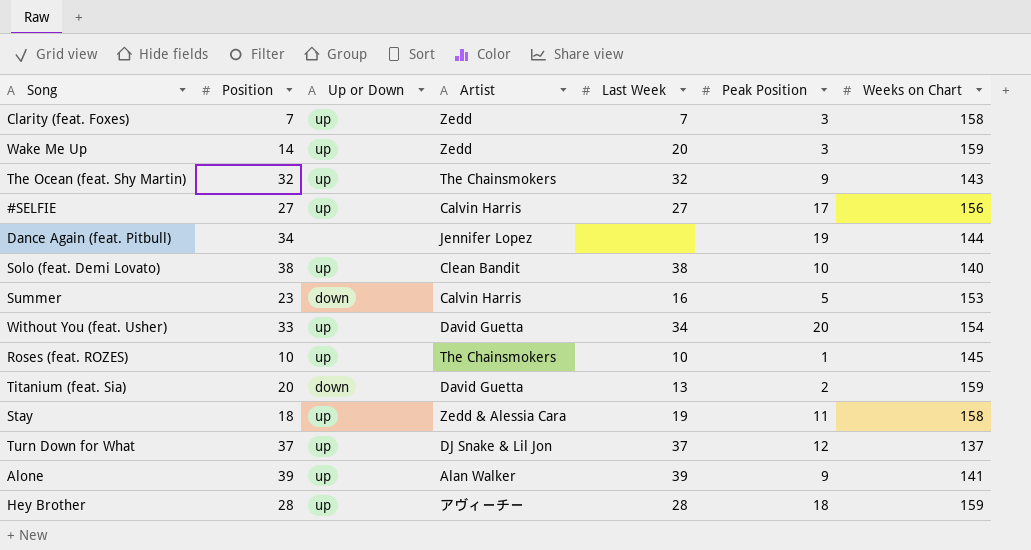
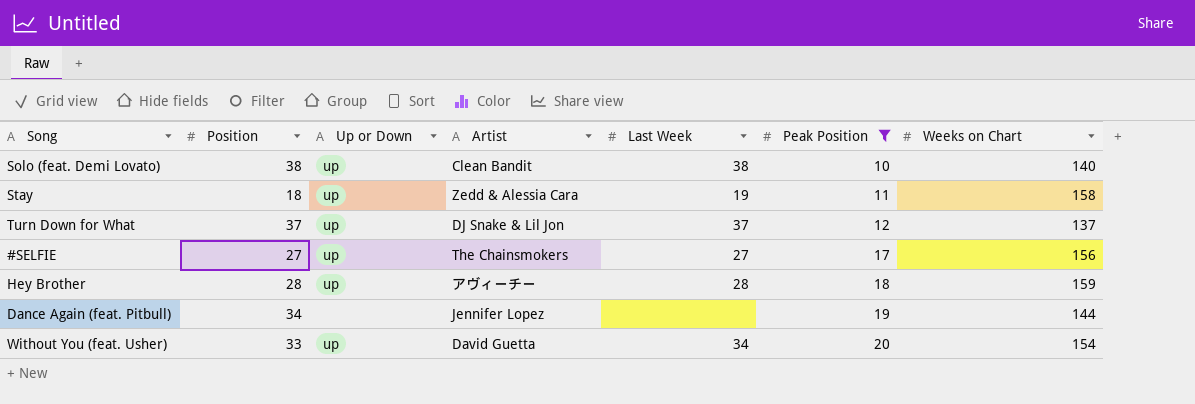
filter: none -> Peak Position >= 10
row order: none -> Peak Position ascending
#SELFIE | Artist: Calvin Harris -> The Chainsmokers

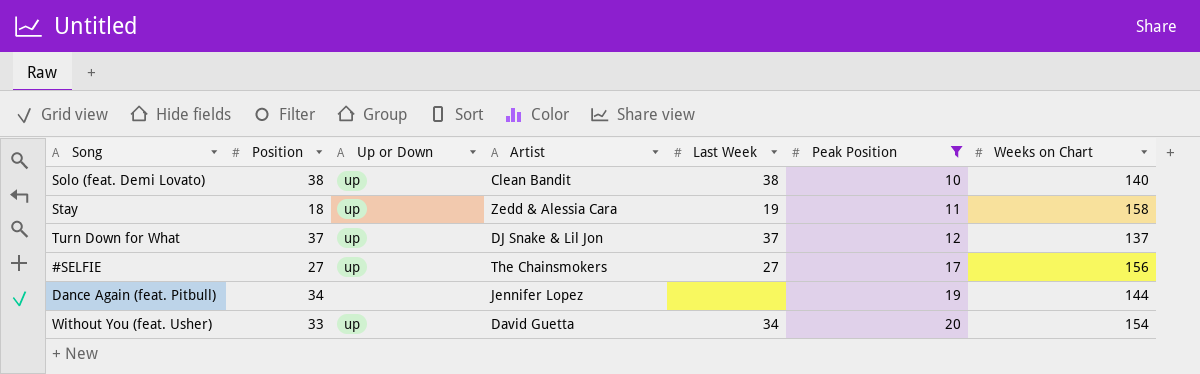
row Hey Brother: 28 | up | アヴィーチー | 28 | 18 | 159 -> none

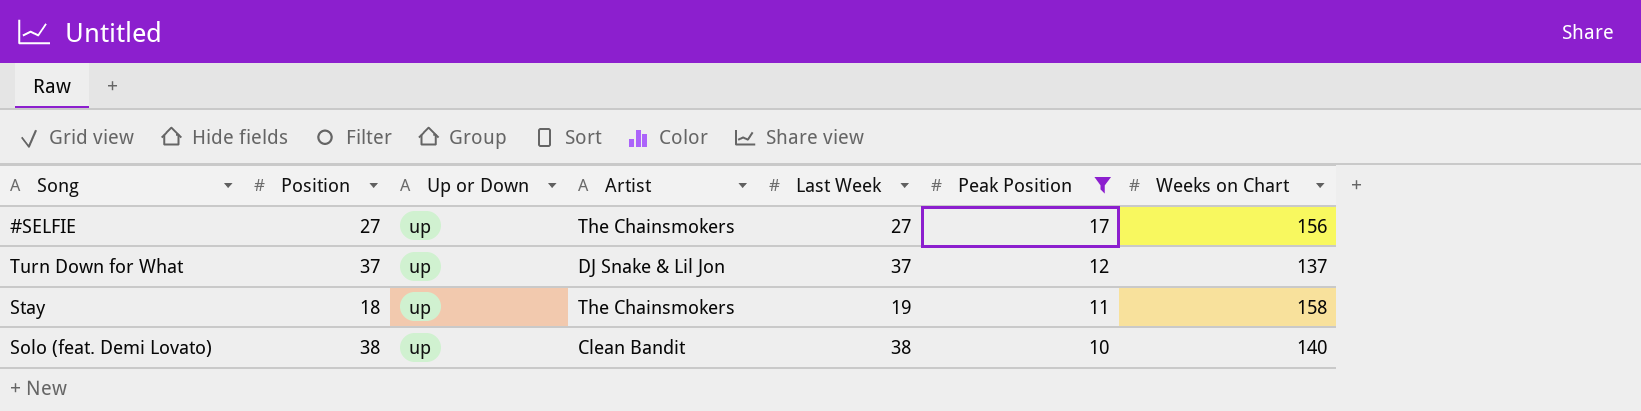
row order: Peak Position ascending -> Peak Position descending
row Dance Again (feat. Pitbull): 34 | none | Jennifer Lopez | none | 19 | 144 -> none
row Without You (feat. Usher): 33 | up | David Guetta | 34 | 20 | 154 -> none
Stay | Artist: Zedd & Alessia Cara -> The Chainsmokers

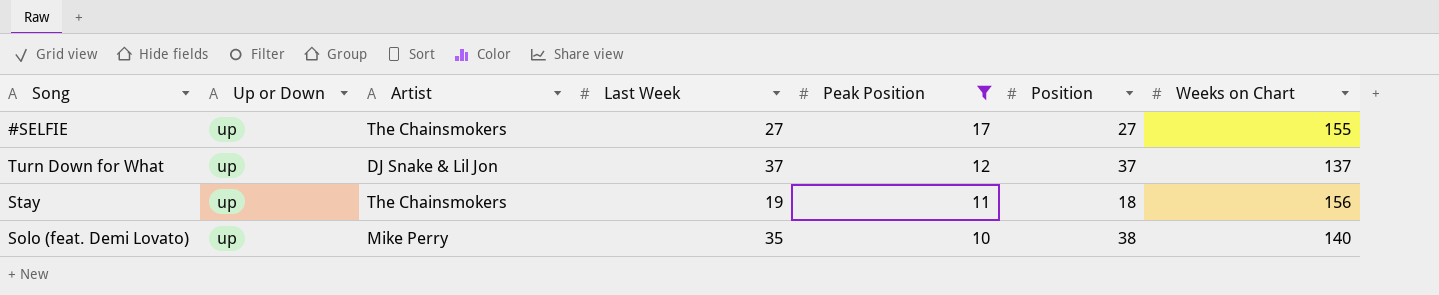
column Position | position: 2 -> 6
#SELFIE | Weeks on Chart: 156 -> 155
Stay | Weeks on Chart: 158 -> 156
Solo (feat. Demi Lovato) | Artist: Clean Bandit -> Mike Perry
Solo (feat. Demi Lovato) | Last Week: 38 -> 35

